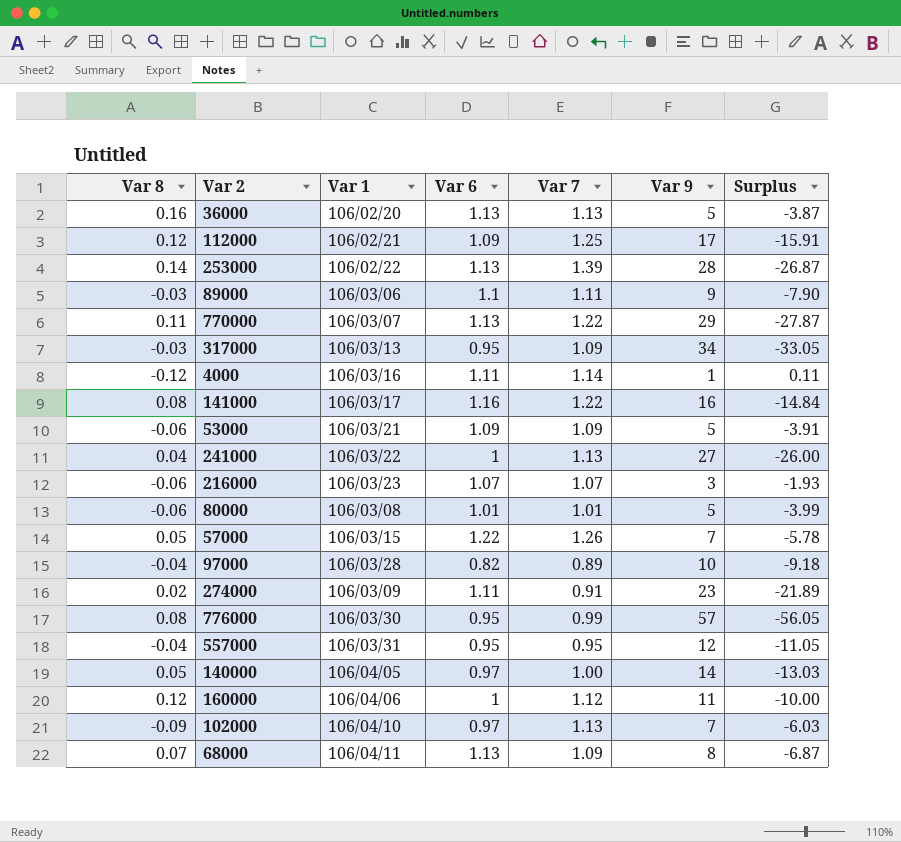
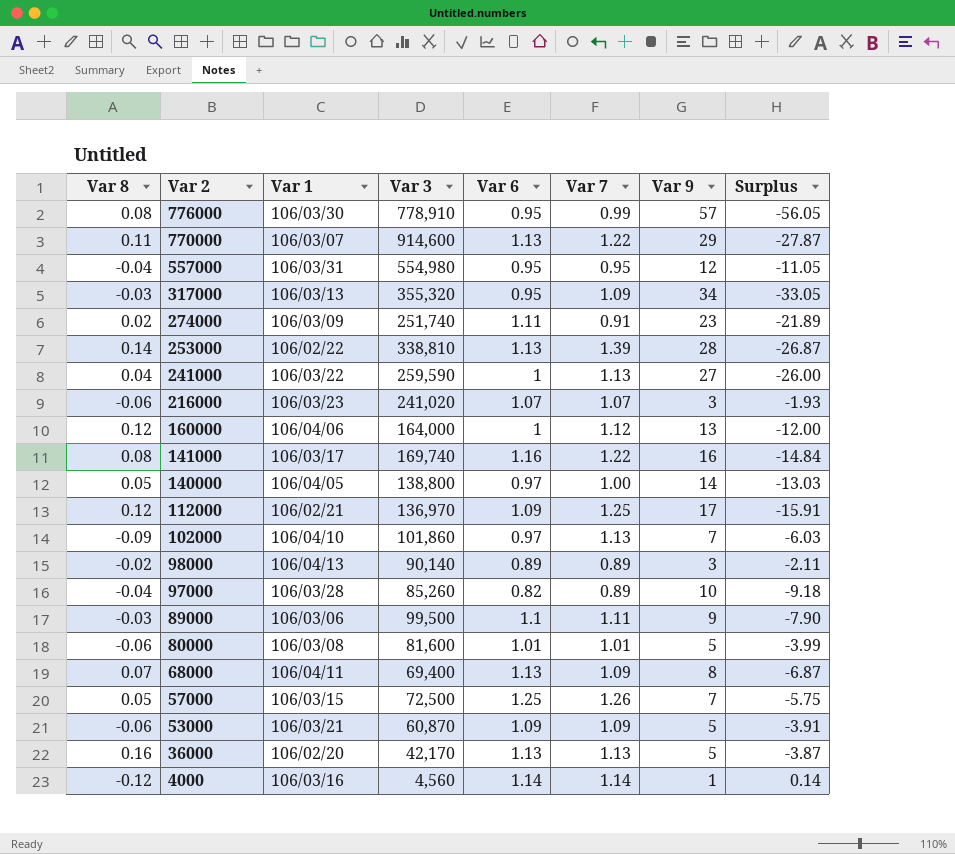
row order: none -> Var 2 descending
column Var 3 | position: none -> 4
160000 | Var 9: 11 -> 13
160000 | Surplus: -10.00 -> -12.00
row 98000: none -> -0.02 | 106/04/13 | 90,140 | 0.89 | 0.89 | 3 | -2.11
57000 | Var 6: 1.22 -> 1.25
57000 | Surplus: -5.78 -> -5.75
4000 | Var 6: 1.11 -> 1.14
4000 | Surplus: 0.11 -> 0.14

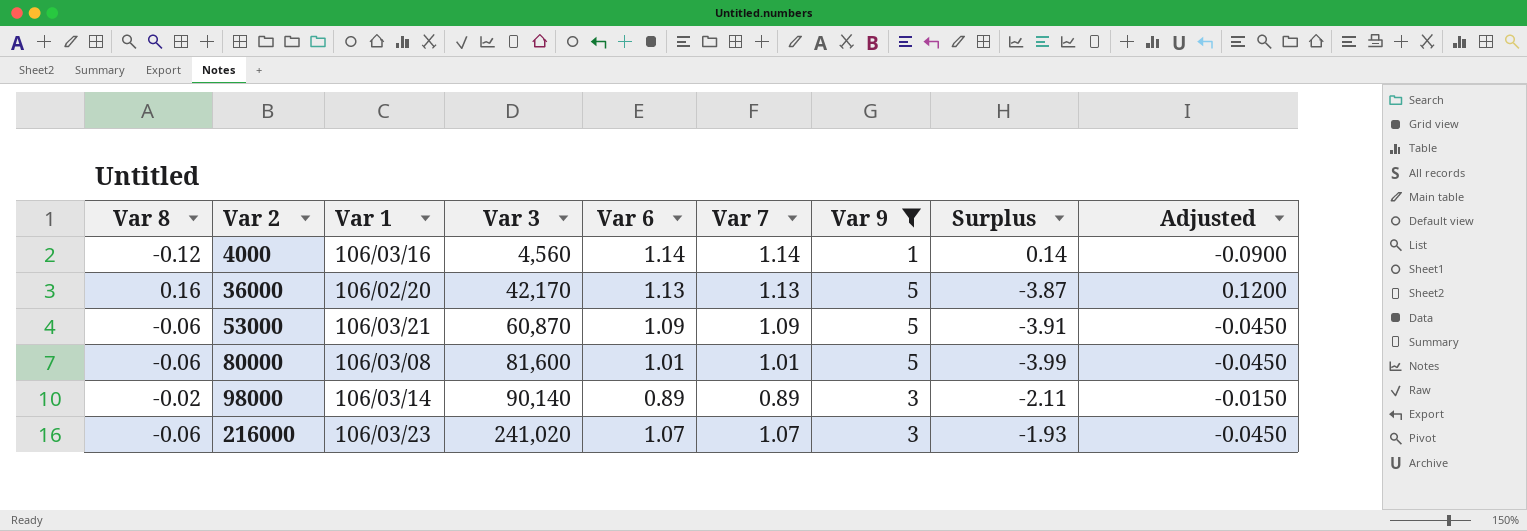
filter: none -> Var 9 <= 5
row order: Var 2 descending -> Var 2 ascending
column Adjusted | formula: none -> [Var 8] * 0.75
98000 | Var 1: 106/04/13 -> 106/03/14

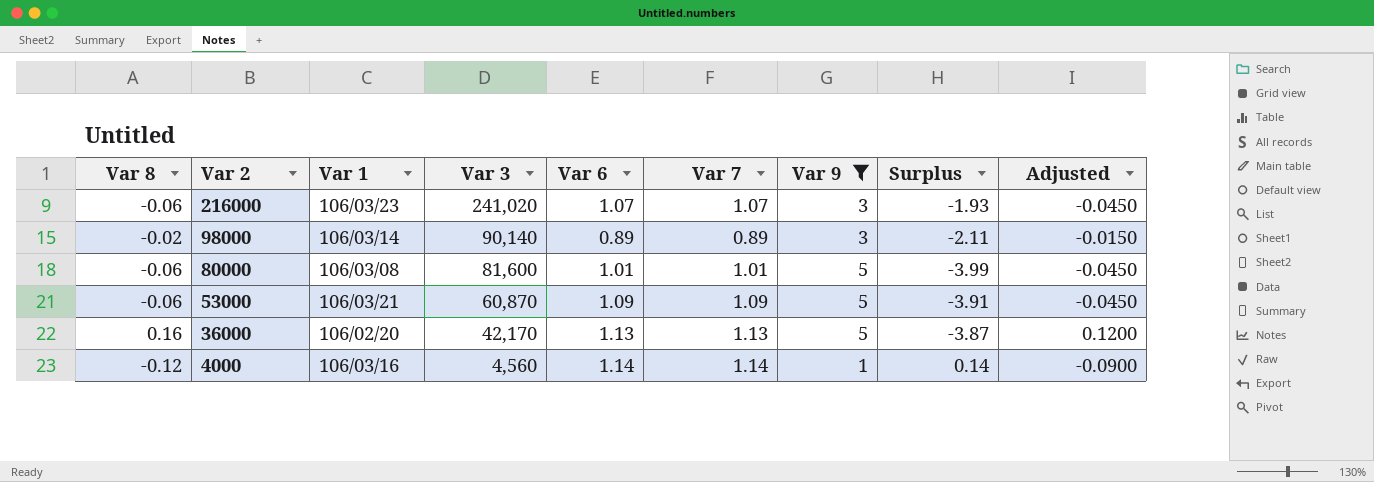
row order: Var 2 ascending -> Var 2 descending

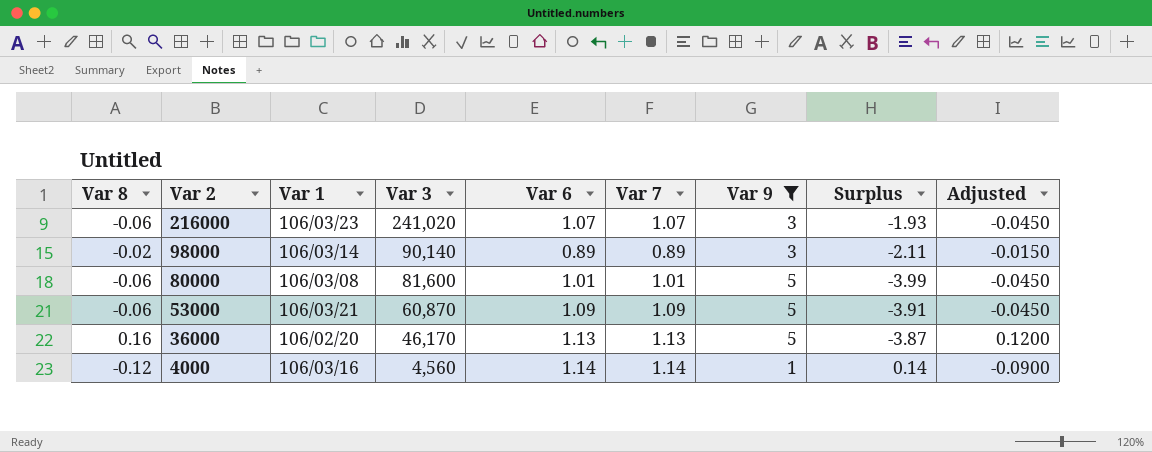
36000 | Var 3: 42,170 -> 46,170

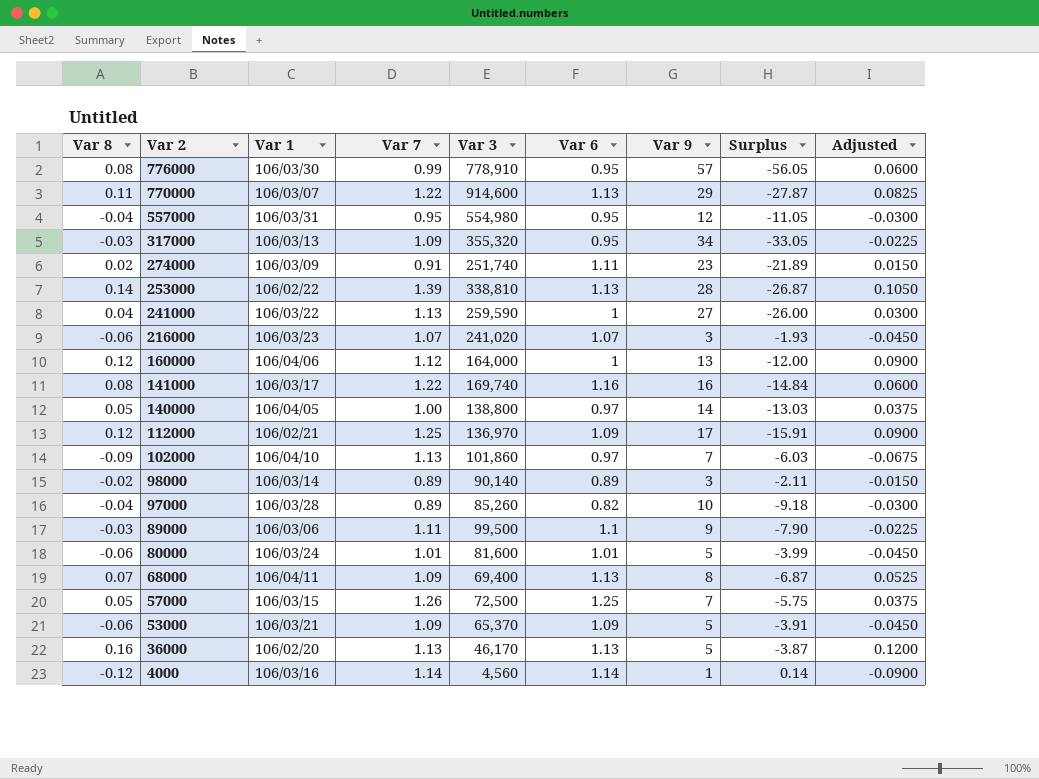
filter: Var 9 <= 5 -> none
column Var 7 | position: 6 -> 4
80000 | Var 1: 106/03/08 -> 106/03/24
53000 | Var 3: 60,870 -> 65,370

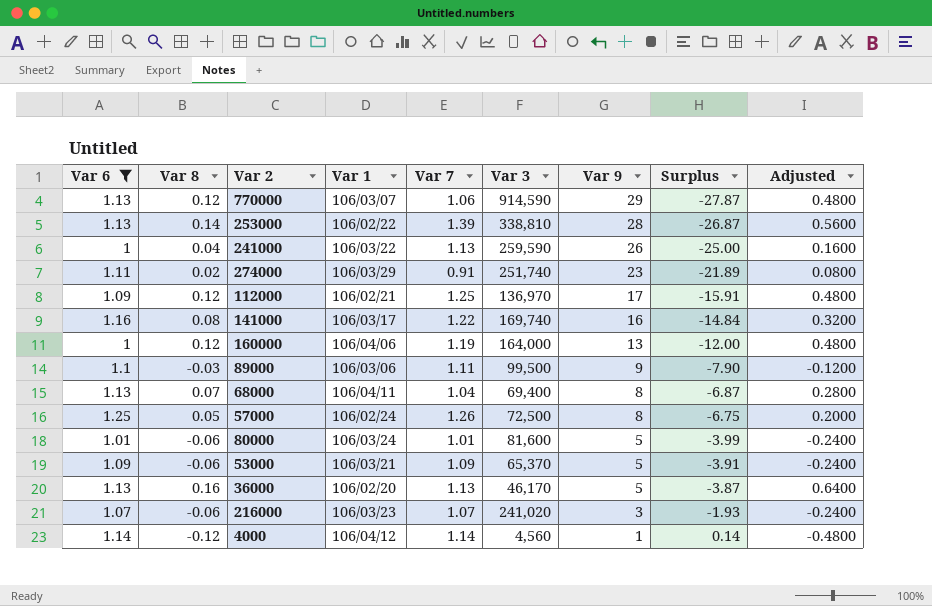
filter: none -> Var 6 >= 1
row order: Var 2 descending -> Var 9 descending
column Var 6 | position: 6 -> 1
column Adjusted | formula: [Var 8] * 0.75 -> [Var 8] * 4
770000 | Var 8: 0.11 -> 0.12
770000 | Var 7: 1.22 -> 1.06
770000 | Var 3: 914,600 -> 914,590
241000 | Var 9: 27 -> 26
241000 | Surplus: -26.00 -> -25.00
274000 | Var 1: 106/03/09 -> 106/03/29
160000 | Var 7: 1.12 -> 1.19
68000 | Var 7: 1.09 -> 1.04
57000 | Var 1: 106/03/15 -> 106/02/24
57000 | Var 9: 7 -> 8
57000 | Surplus: -5.75 -> -6.75
4000 | Var 1: 106/03/16 -> 106/04/12

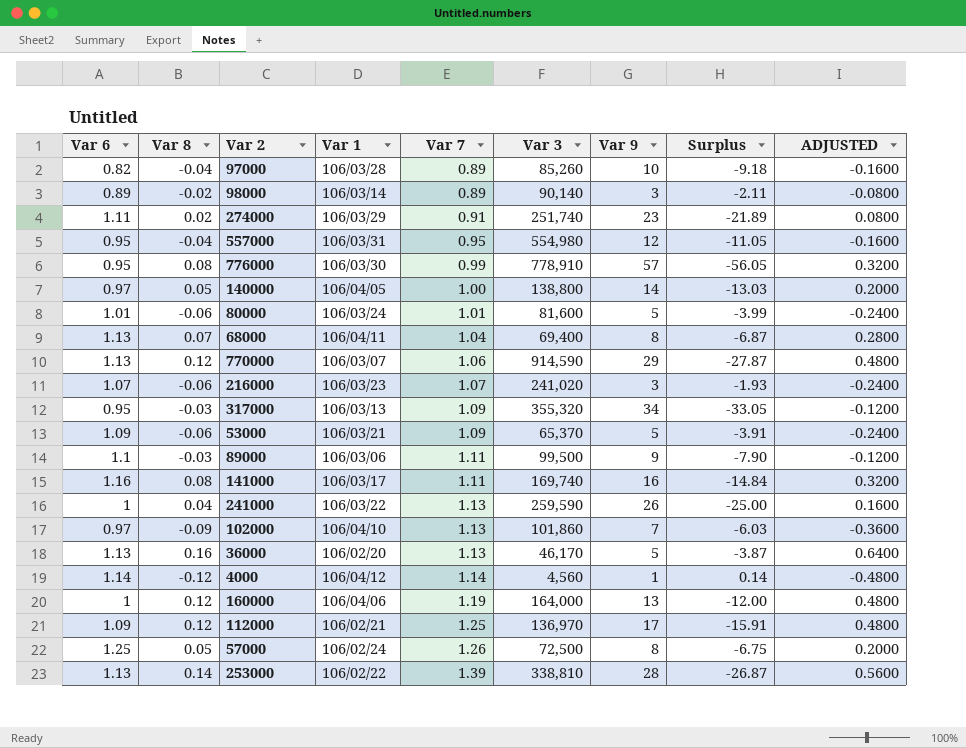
filter: Var 6 >= 1 -> none
row order: Var 9 descending -> Var 7 ascending
column name: Adjusted -> ADJUSTED
141000 | Var 7: 1.22 -> 1.11

